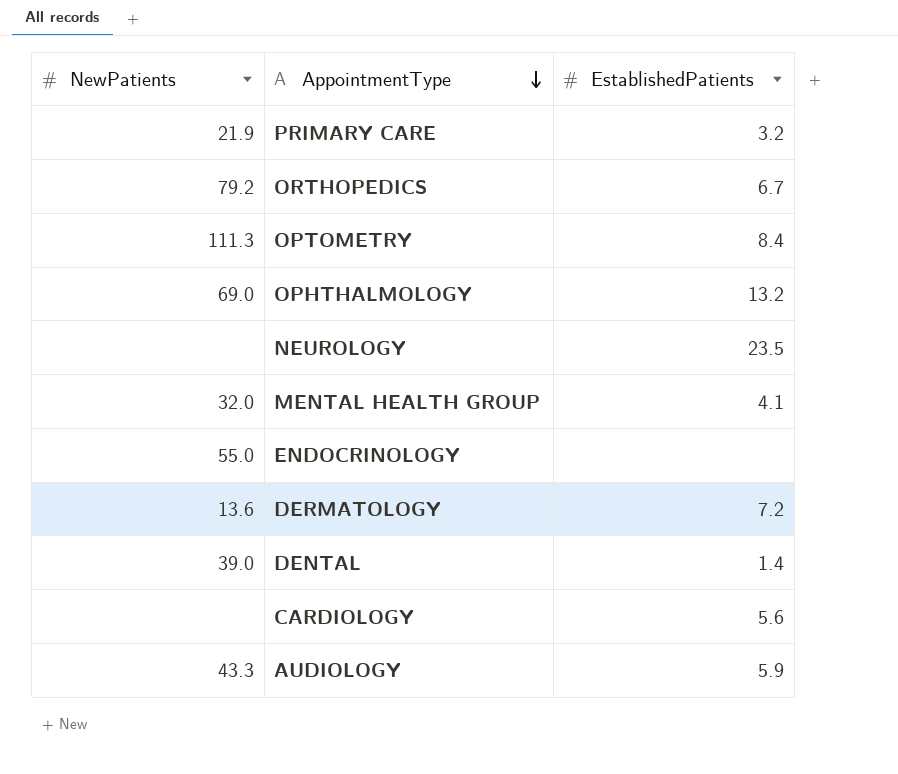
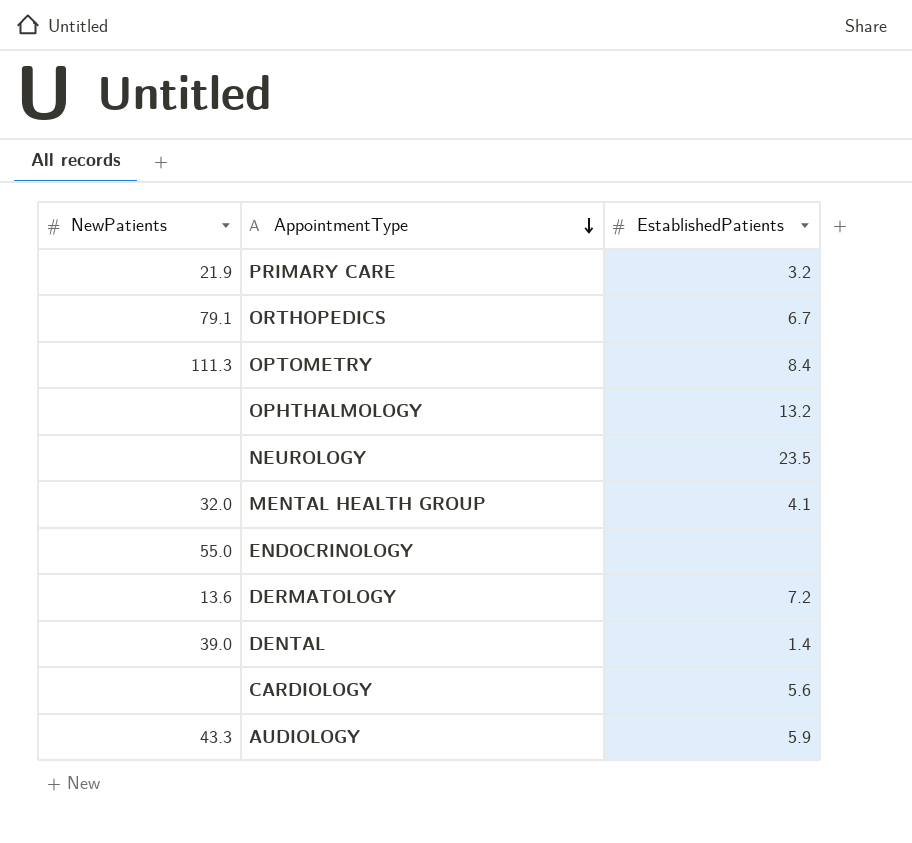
ORTHOPEDICS | NewPatients: 79.2 -> 79.1
OPHTHALMOLOGY | NewPatients: 69.0 -> none

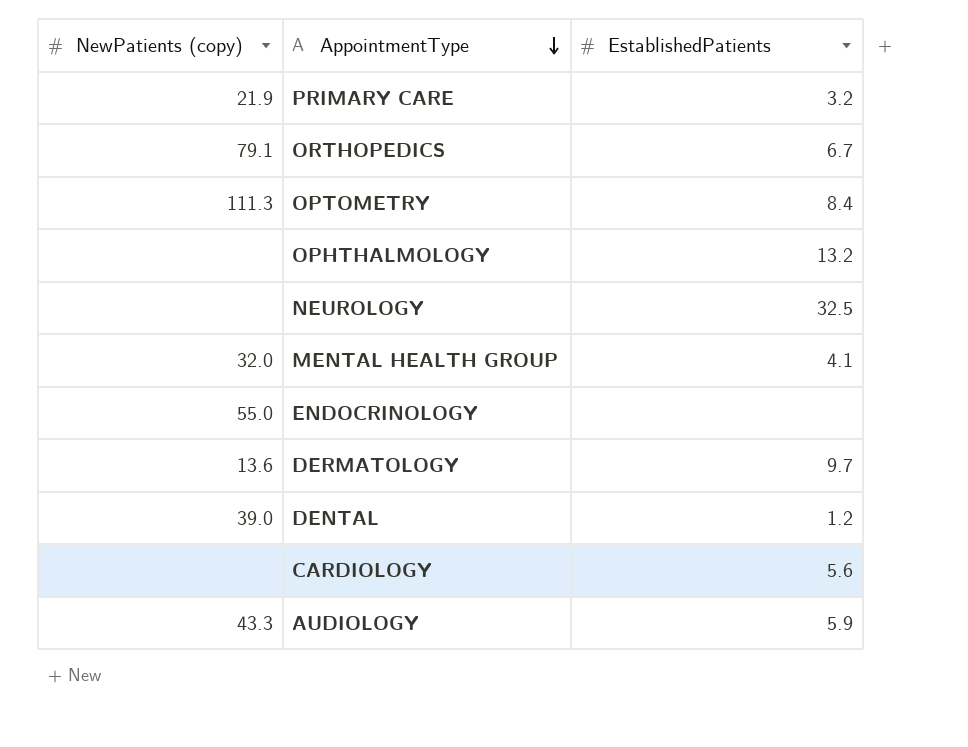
column name: NewPatients -> NewPatients (copy)
NEUROLOGY | EstablishedPatients: 23.5 -> 32.5
DERMATOLOGY | EstablishedPatients: 7.2 -> 9.7
DENTAL | EstablishedPatients: 1.4 -> 1.2

